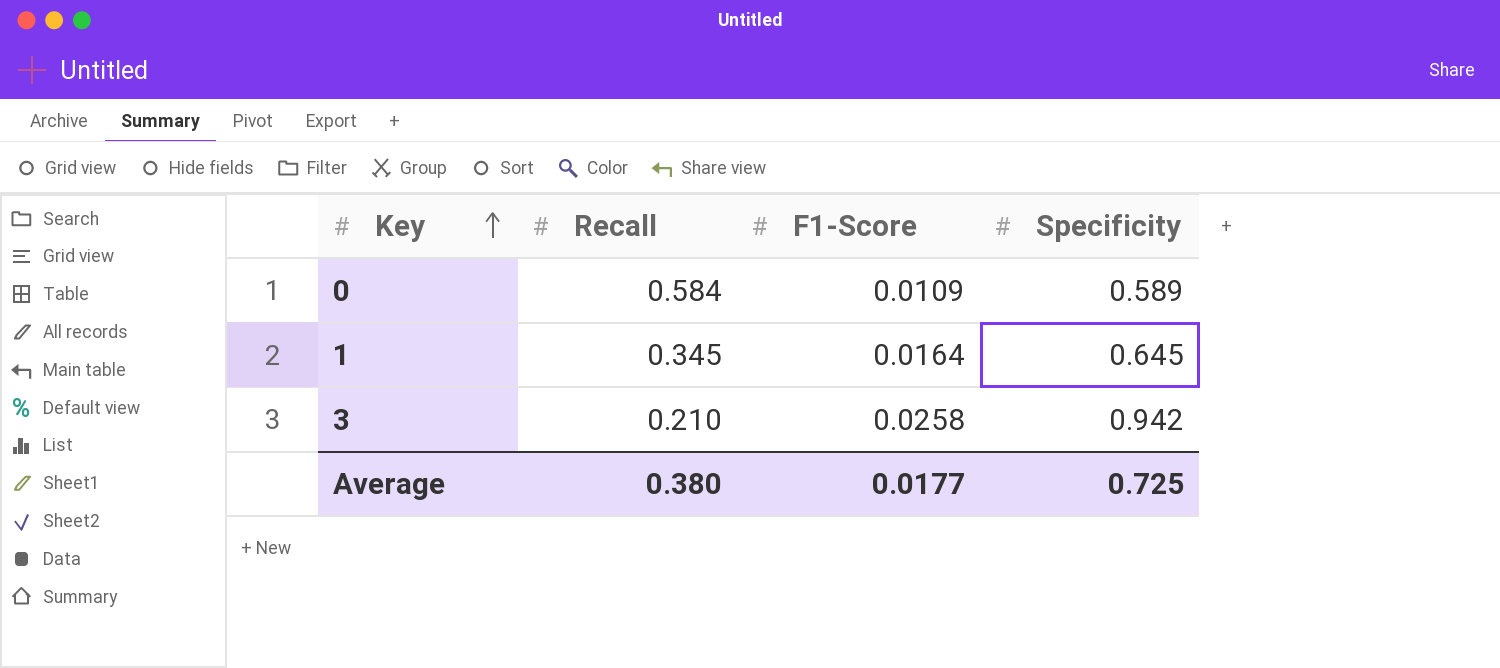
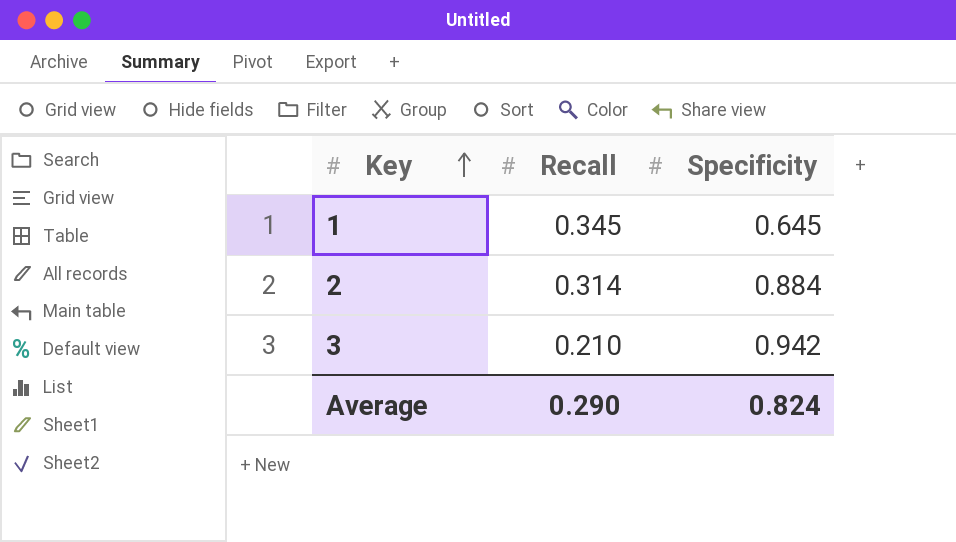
column F1-Score | position: 3 -> none
row 0: 0.584 | 0.0109 | 0.589 -> none
row 2: none -> 0.314 | 0.884
Average | Recall: 0.380 -> 0.290
Average | Specificity: 0.725 -> 0.824

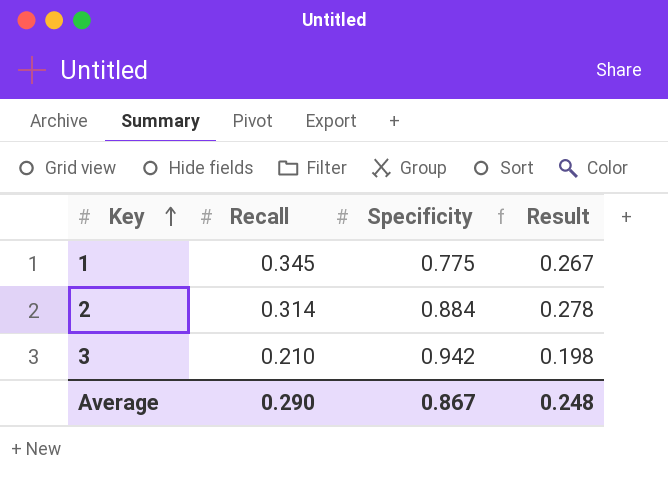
column Result | formula: none -> [Recall] * [Specificity]
1 | Specificity: 0.645 -> 0.775
Average | Specificity: 0.824 -> 0.867

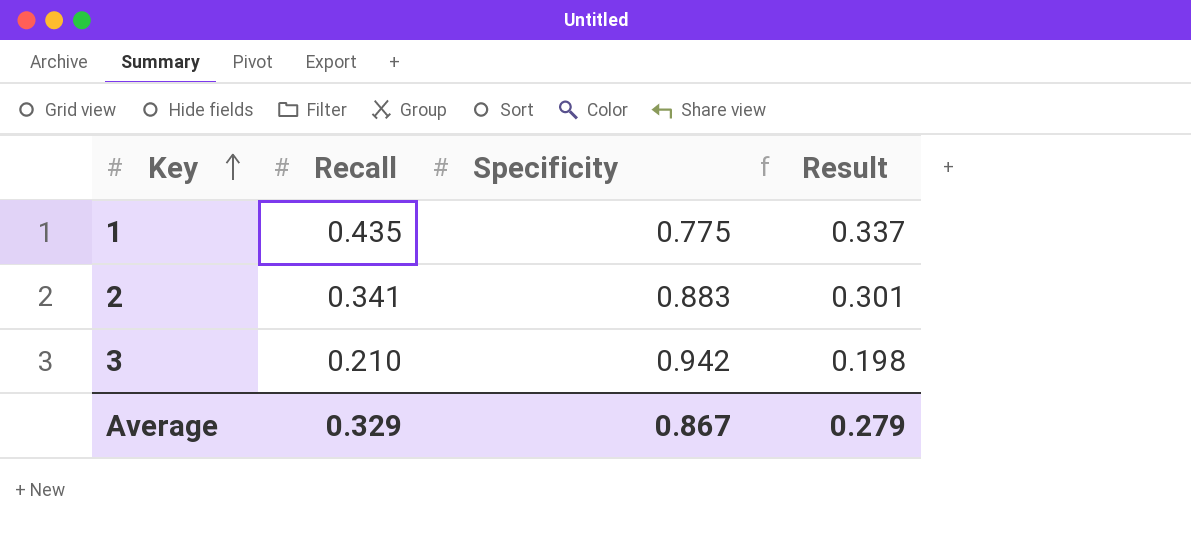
1 | Recall: 0.345 -> 0.435
1 | Result: 0.267 -> 0.337
2 | Recall: 0.314 -> 0.341
2 | Specificity: 0.884 -> 0.883
2 | Result: 0.278 -> 0.301
Average | Recall: 0.290 -> 0.329
Average | Result: 0.248 -> 0.279

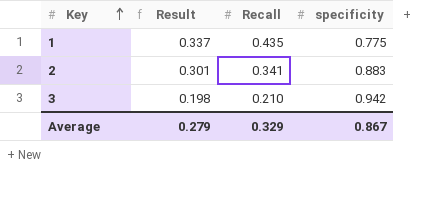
column Result | position: 4 -> 2
column name: Specificity -> specificity

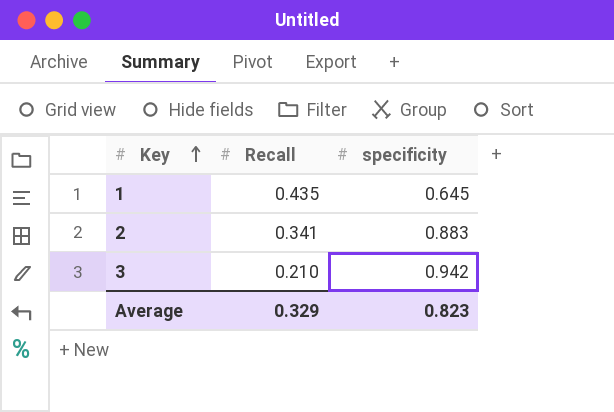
column Result | formula: [Recall] * [specificity] -> none
1 | specificity: 0.775 -> 0.645
Average | specificity: 0.867 -> 0.823

